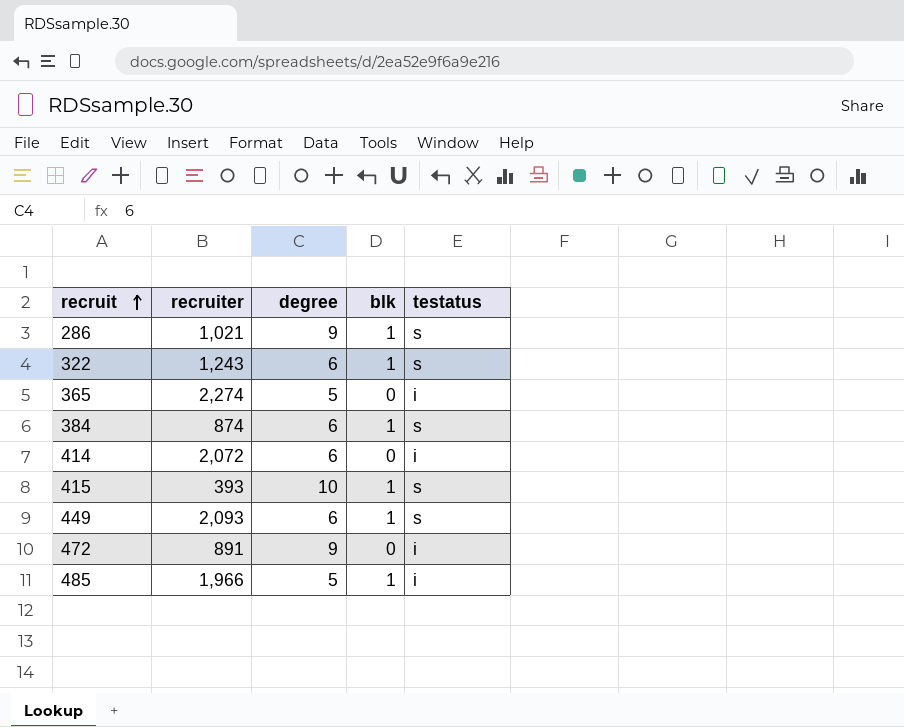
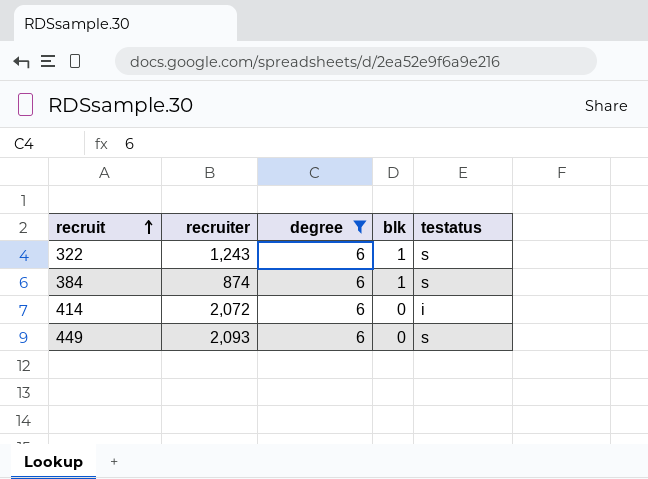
filter: none -> degree = 6
449 | blk: 1 -> 0

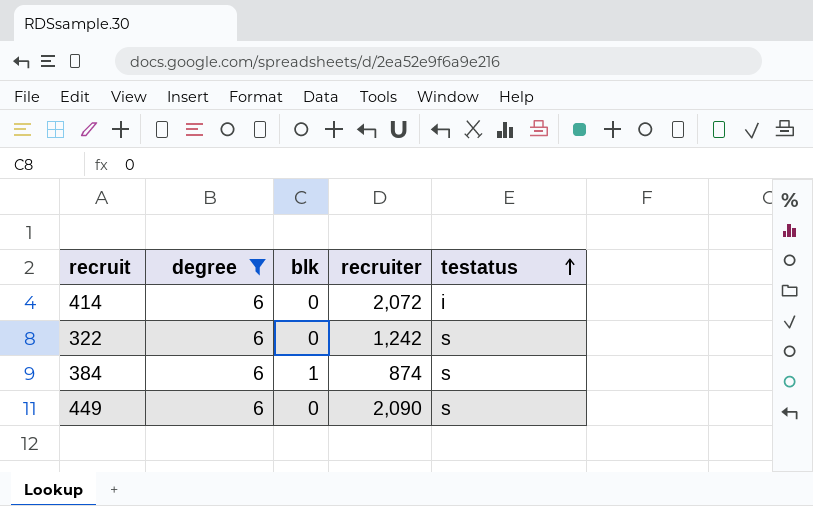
row order: recruit ascending -> testatus ascending
column recruiter | position: 2 -> 4
322 | blk: 1 -> 0
322 | recruiter: 1,243 -> 1,242
449 | recruiter: 2,093 -> 2,090

